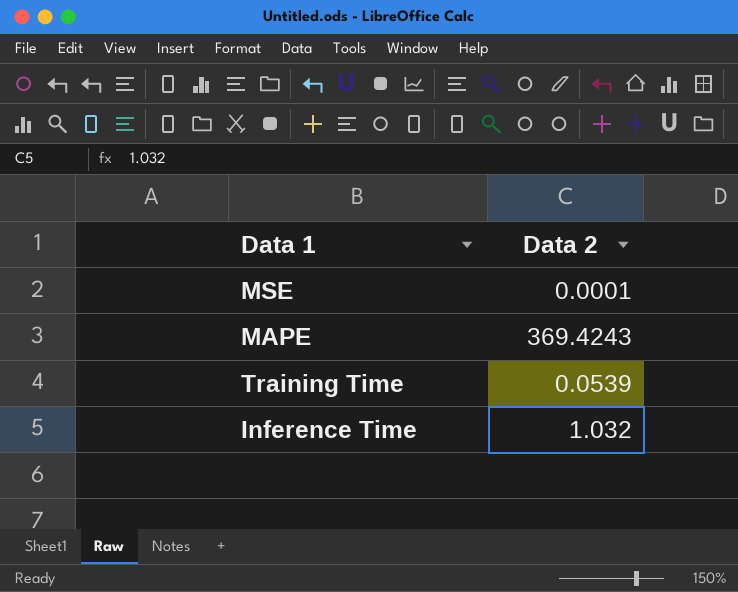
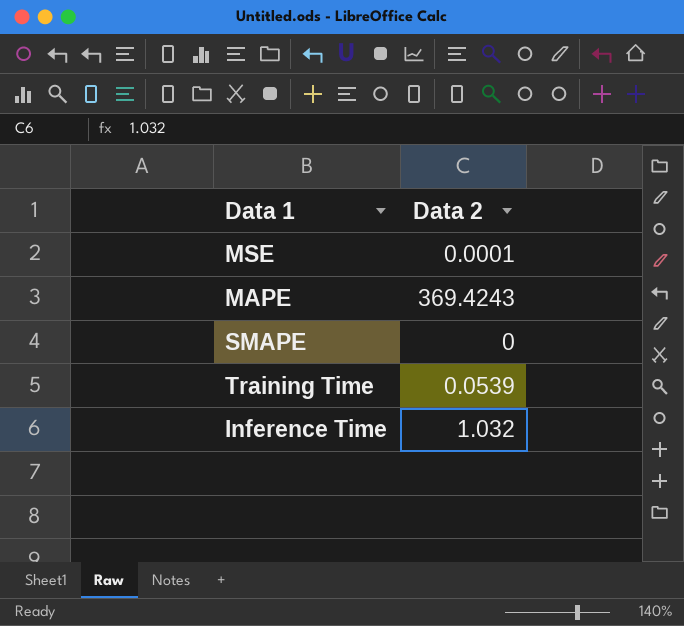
row SMAPE: none -> 0

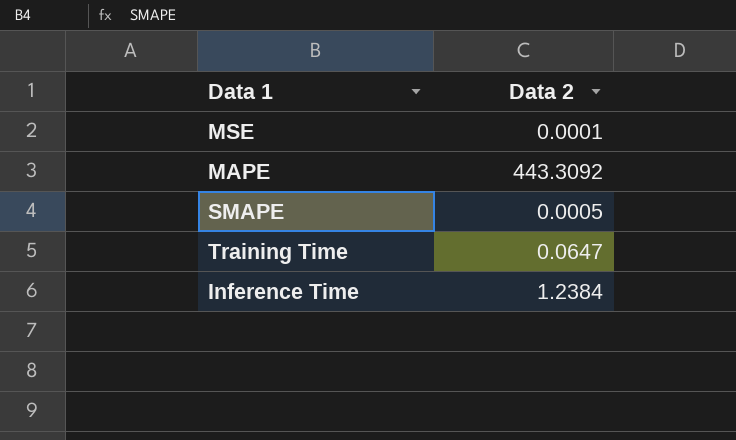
MAPE | Data 2: 369.4243 -> 443.3092
SMAPE | Data 2: 0 -> 0.0005
Training Time | Data 2: 0.0539 -> 0.0647
Inference Time | Data 2: 1.032 -> 1.2384

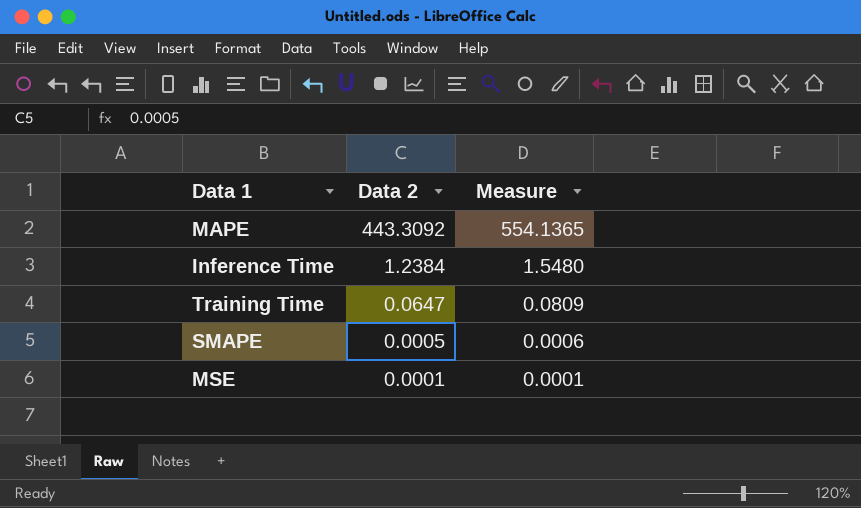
row order: none -> Data 2 descending
column Measure | formula: none -> [Data 2] * 1.25

